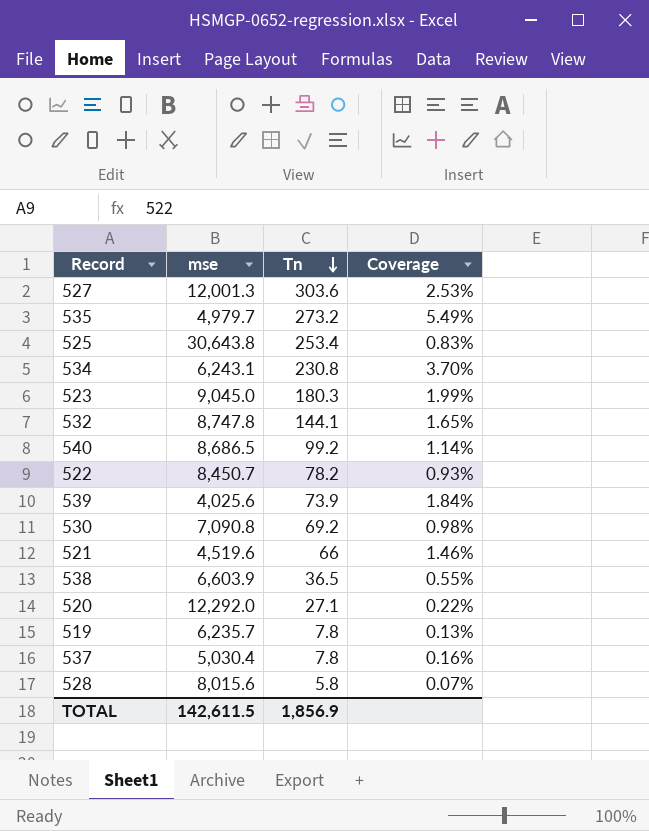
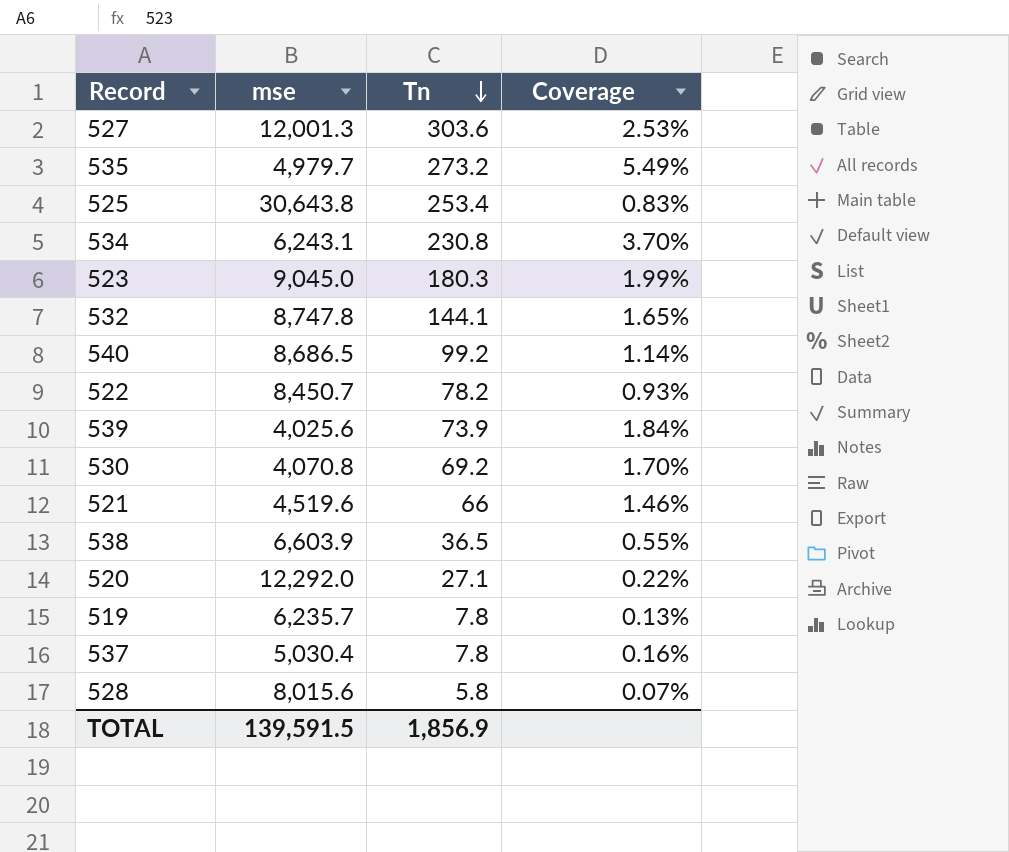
530 | mse: 7,090.8 -> 4,070.8
530 | Coverage: 0.98% -> 1.70%
TOTAL | mse: 142,611.5 -> 139,591.5

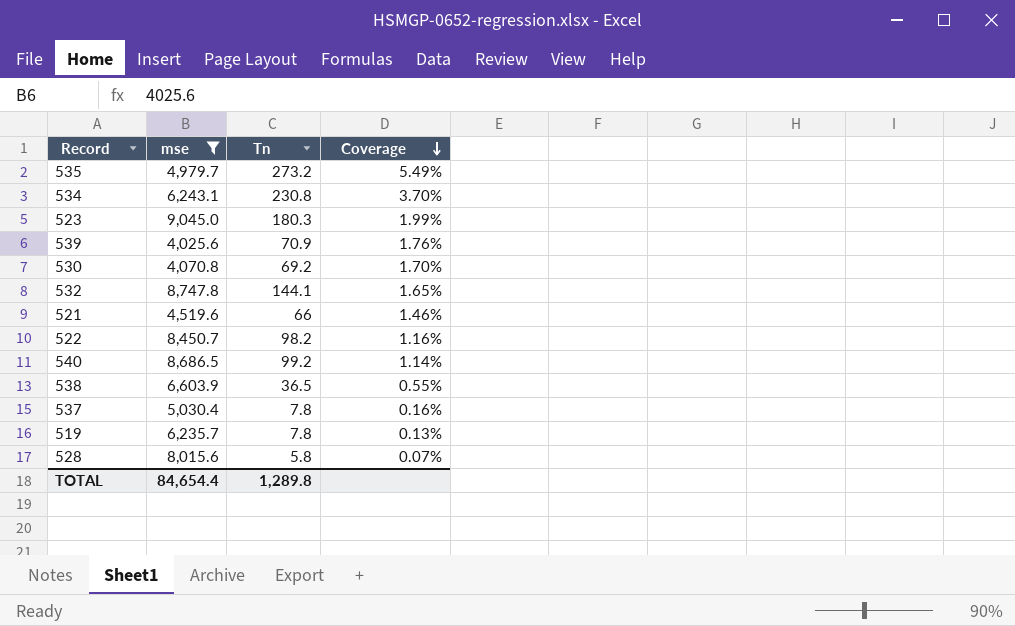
filter: none -> mse <= 9,045.0
row order: Tn descending -> Coverage descending
539 | Tn: 73.9 -> 70.9
539 | Coverage: 1.84% -> 1.76%
522 | Tn: 78.2 -> 98.2
522 | Coverage: 0.93% -> 1.16%
TOTAL | mse: 139,591.5 -> 84,654.4
TOTAL | Tn: 1,856.9 -> 1,289.8

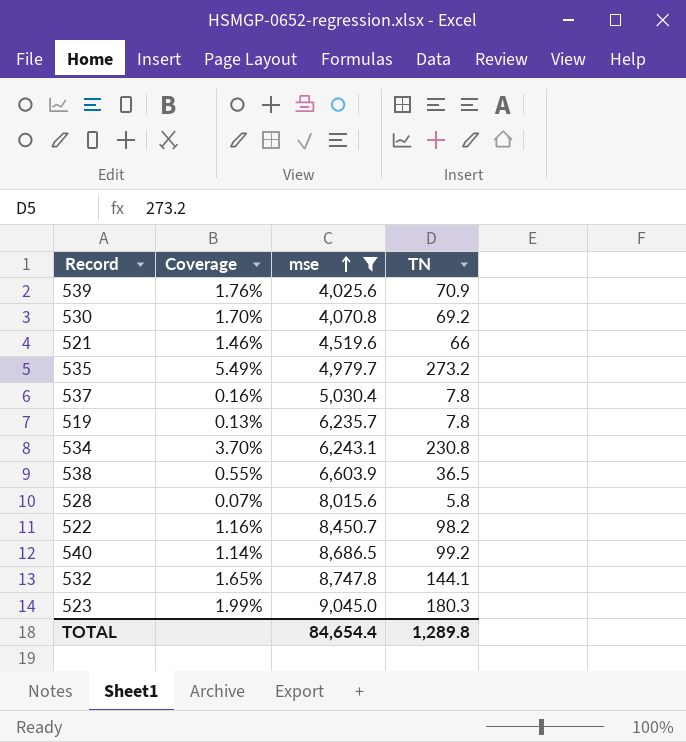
row order: Coverage descending -> mse ascending
column Coverage | position: 4 -> 2
column name: Tn -> TN

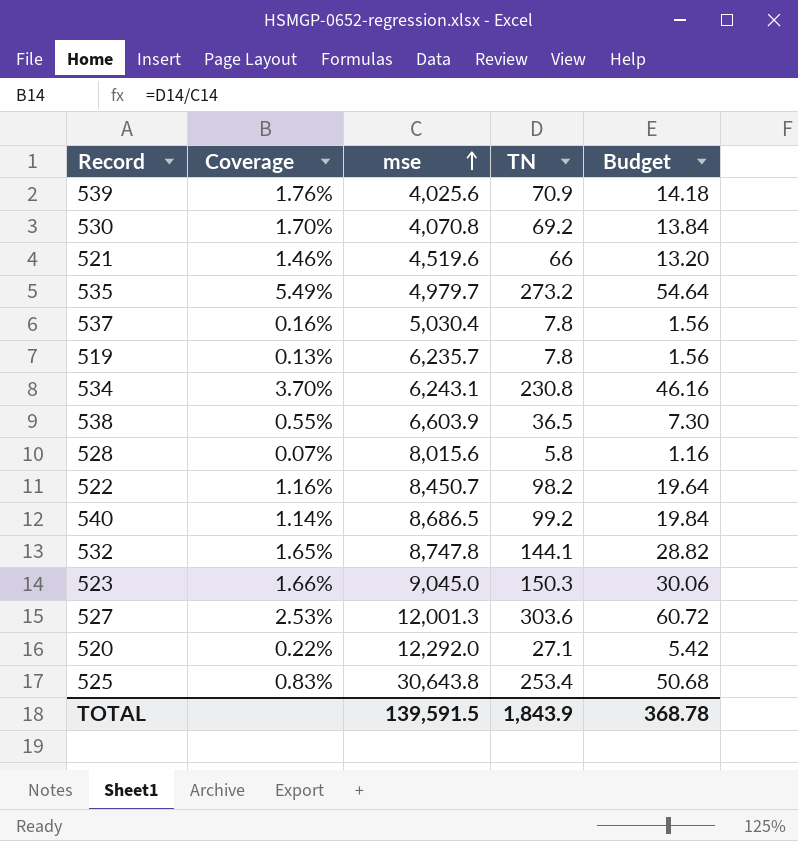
filter: mse <= 9,045.0 -> none
column Budget | formula: none -> [TN] * 0.2
523 | Coverage: 1.99% -> 1.66%
523 | TN: 180.3 -> 150.3
TOTAL | mse: 84,654.4 -> 139,591.5
TOTAL | TN: 1,289.8 -> 1,843.9

